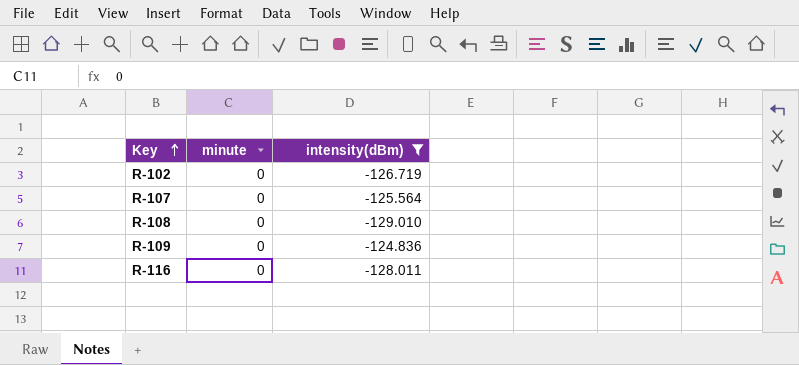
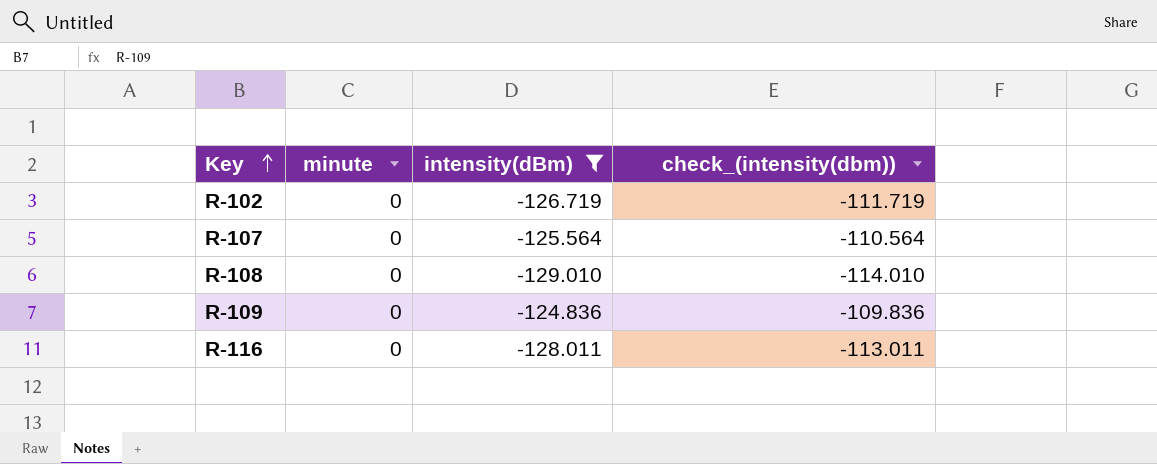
column check_(intensity(dbm)) | formula: none -> [intensity(dBm)] + 15

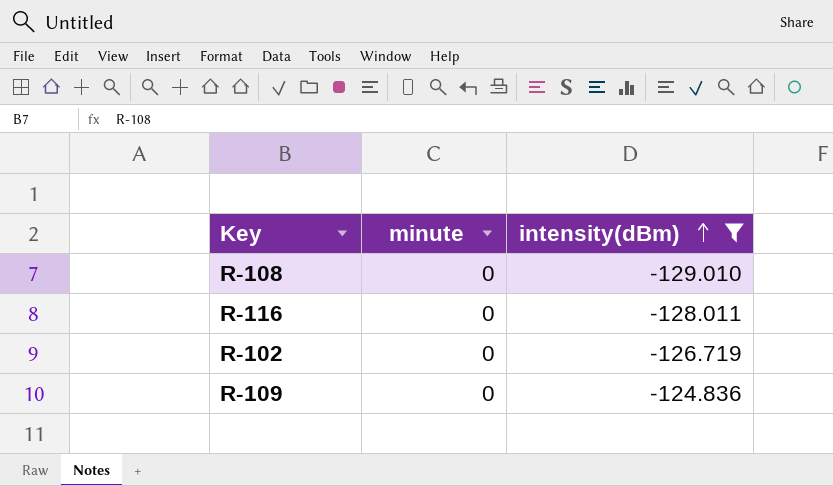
row order: Key ascending -> intensity(dBm) ascending
column check_(intensity(dbm)) | formula: [intensity(dBm)] + 15 -> none
row R-107: 0 | -125.564 | -110.564 -> none

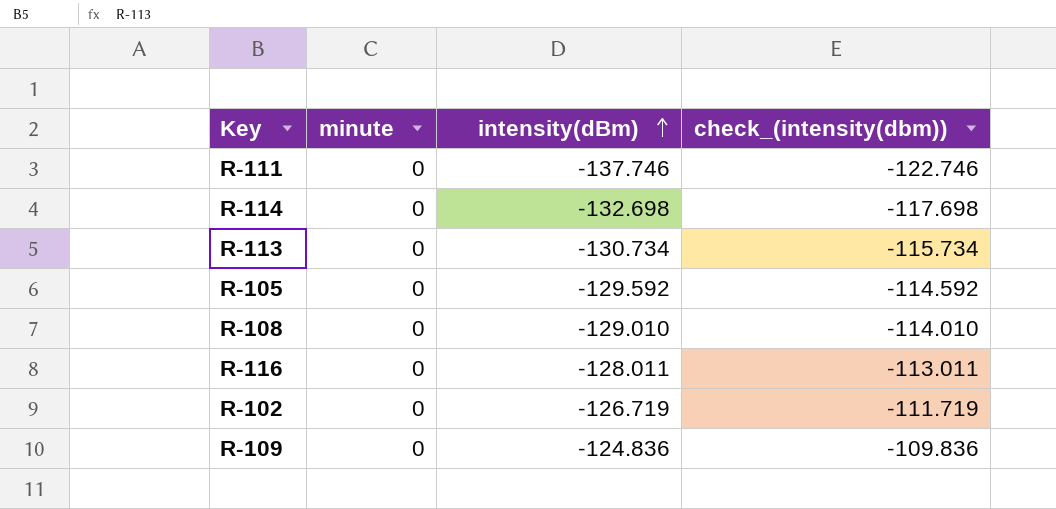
filter: intensity(dBm) >= -129.010 -> none
column check_(intensity(dbm)) | formula: none -> [intensity(dBm)] + 15

